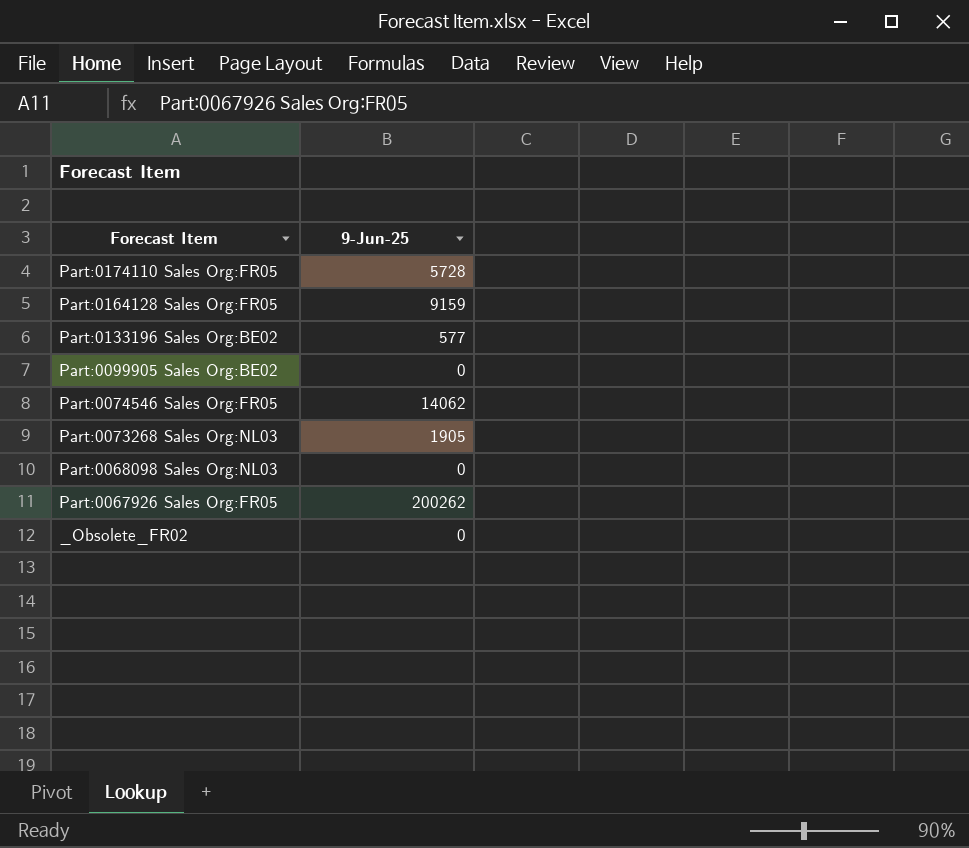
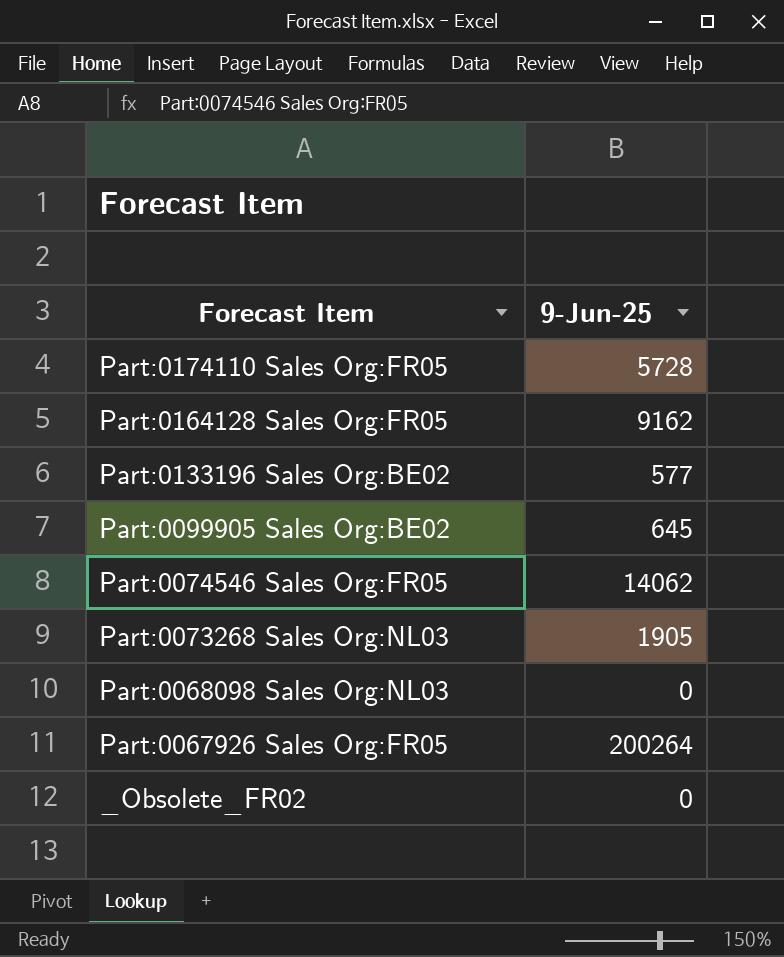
Part:0164128 Sales Org:FR05 | 9-Jun-25: 9159 -> 9162
Part:0099905 Sales Org:BE02 | 9-Jun-25: 0 -> 645
Part:0067926 Sales Org:FR05 | 9-Jun-25: 200262 -> 200264

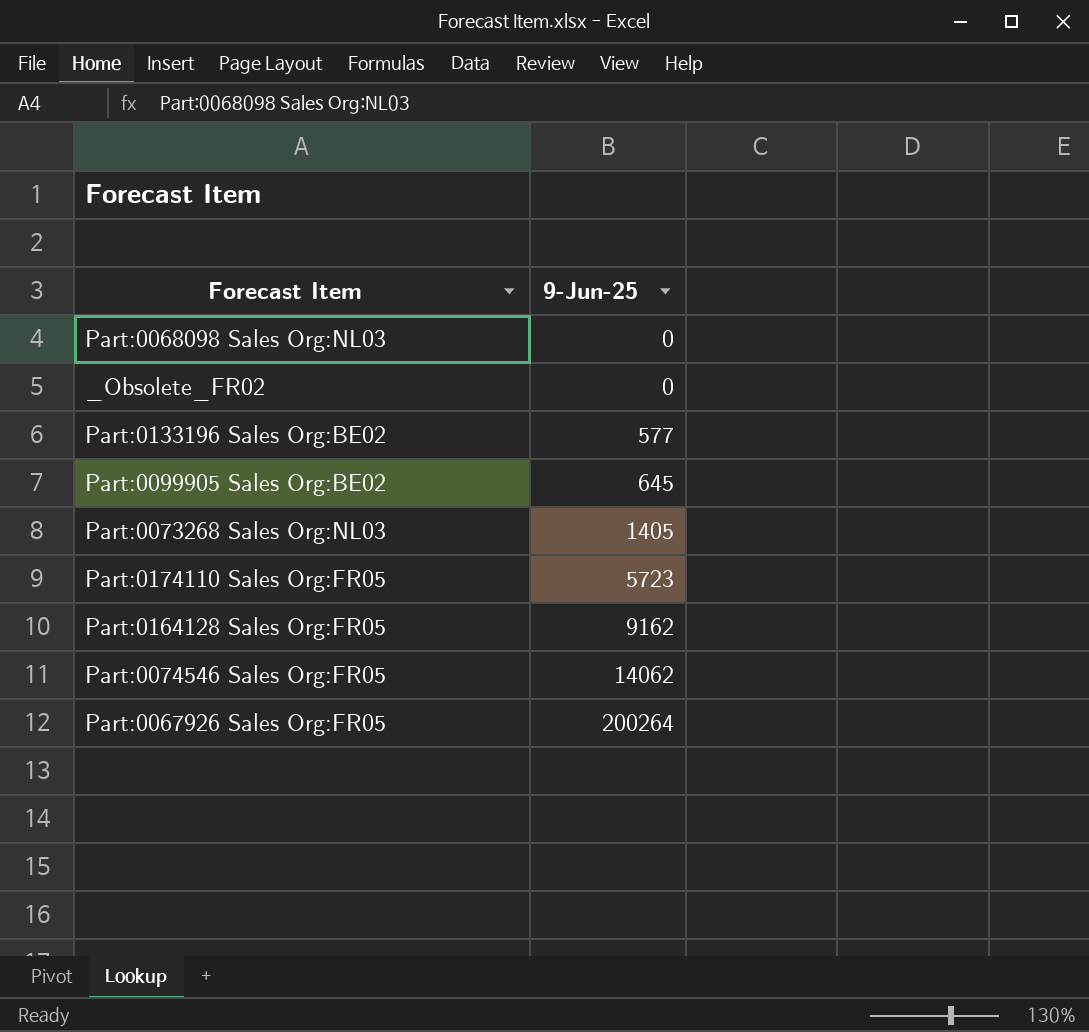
row order: Forecast Item descending -> 9-Jun-25 ascending
Part:0073268 Sales Org:NL03 | 9-Jun-25: 1905 -> 1405
Part:0174110 Sales Org:FR05 | 9-Jun-25: 5728 -> 5723

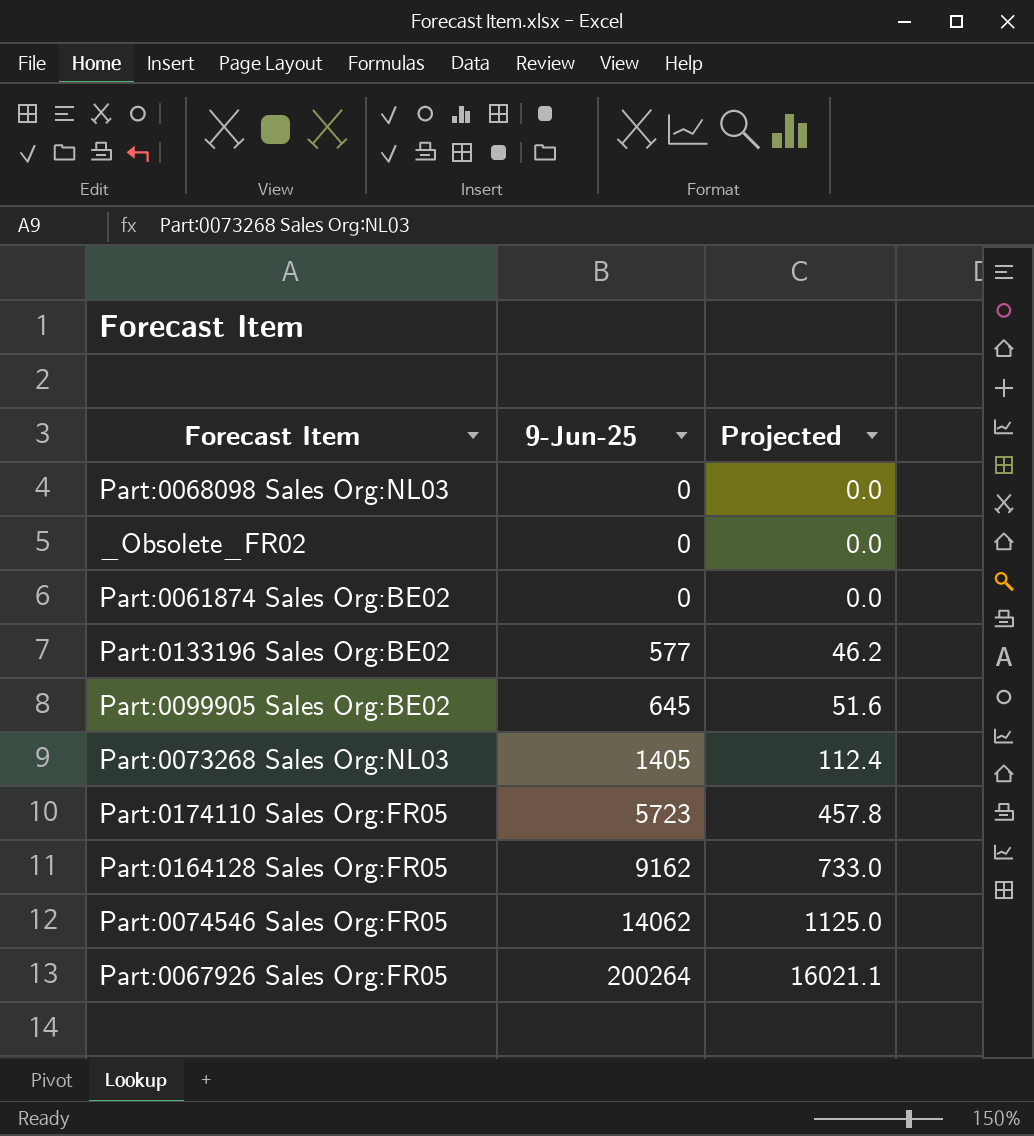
column Projected | formula: none -> [9-Jun-25] * 0.08
row Part:0061874 Sales Org:BE02: none -> 0 | 0.0

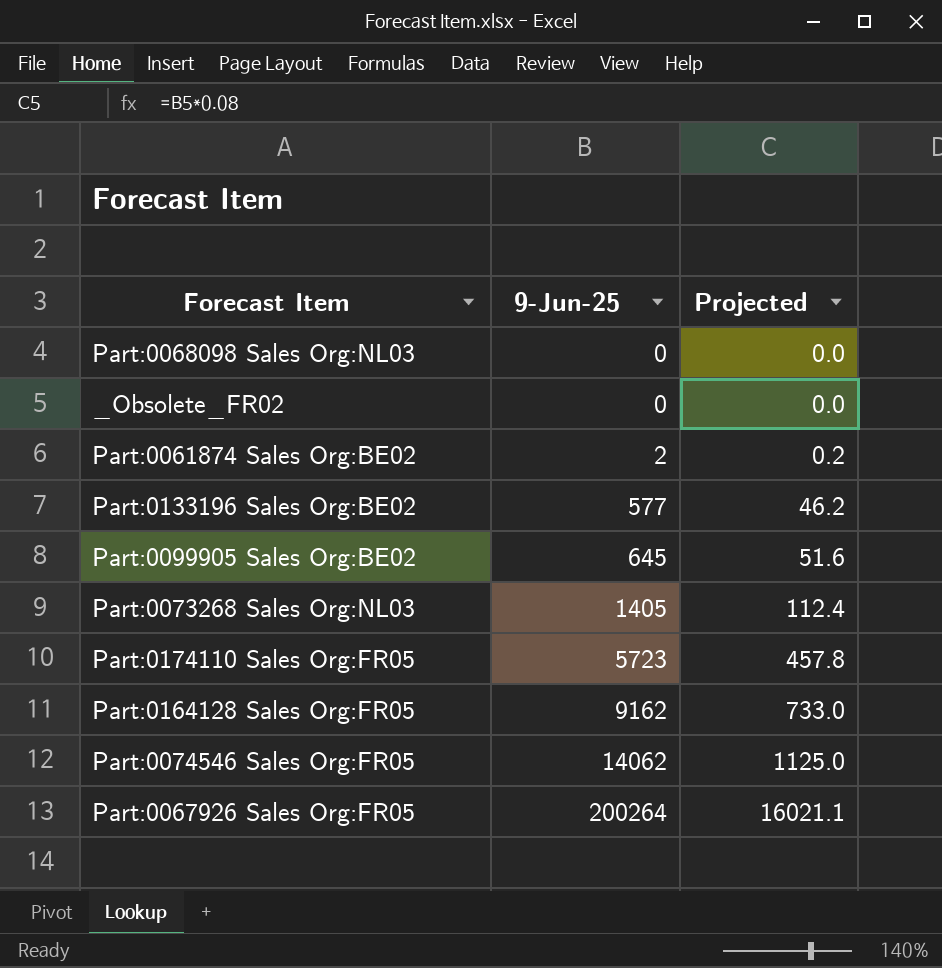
Part:0061874 Sales Org:BE02 | 9-Jun-25: 0 -> 2
Part:0061874 Sales Org:BE02 | Projected: 0.0 -> 0.2

